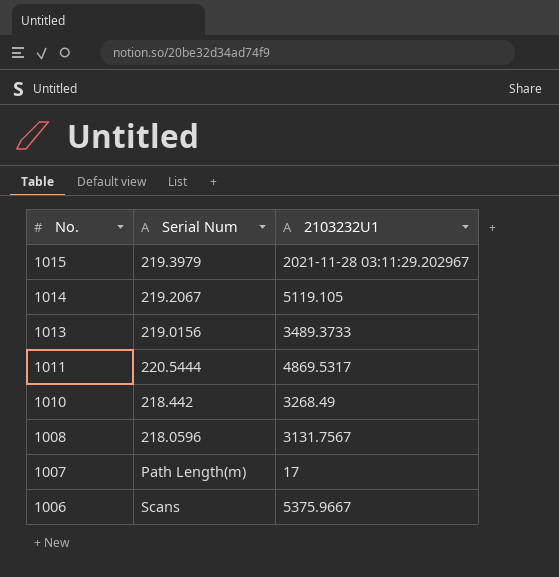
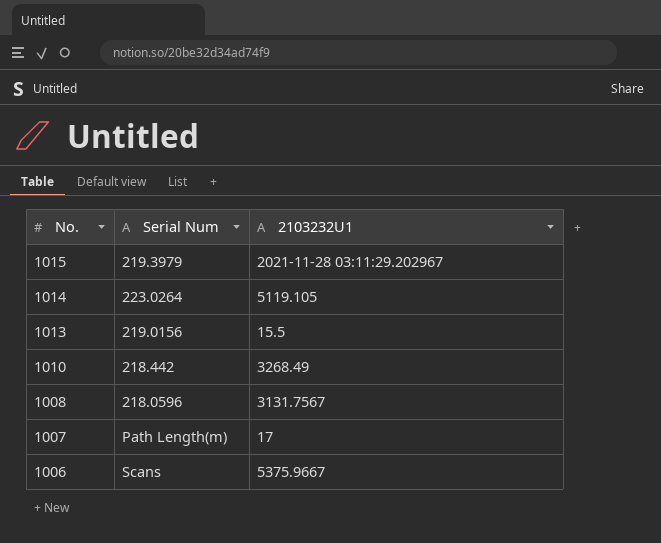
row 1011: 220.5444 | 4869.5317 -> none
1014 | Serial Num: 219.2067 -> 223.0264
1013 | 2103232U1: 3489.3733 -> 15.5

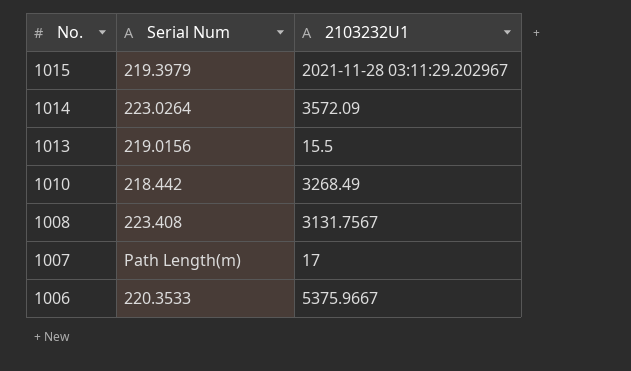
1014 | 2103232U1: 5119.105 -> 3572.09
1008 | Serial Num: 218.0596 -> 223.408
1006 | Serial Num: Scans -> 220.3533

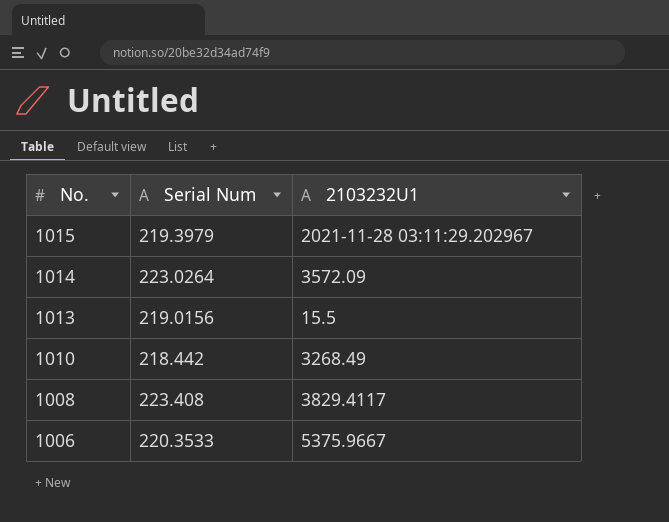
row 1007: Path Length(m) | 17 -> none
1008 | 2103232U1: 3131.7567 -> 3829.4117

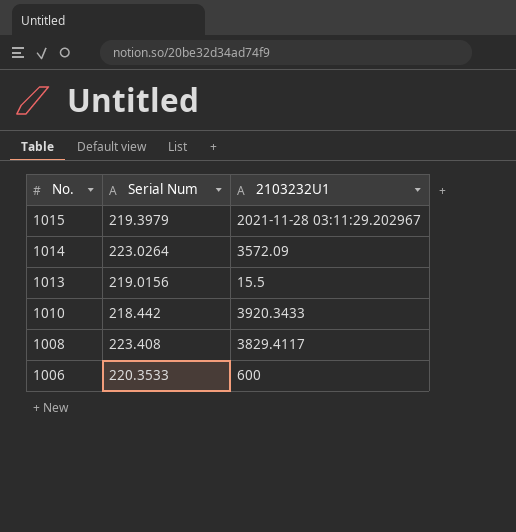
1010 | 2103232U1: 3268.49 -> 3920.3433
1006 | 2103232U1: 5375.9667 -> 600

